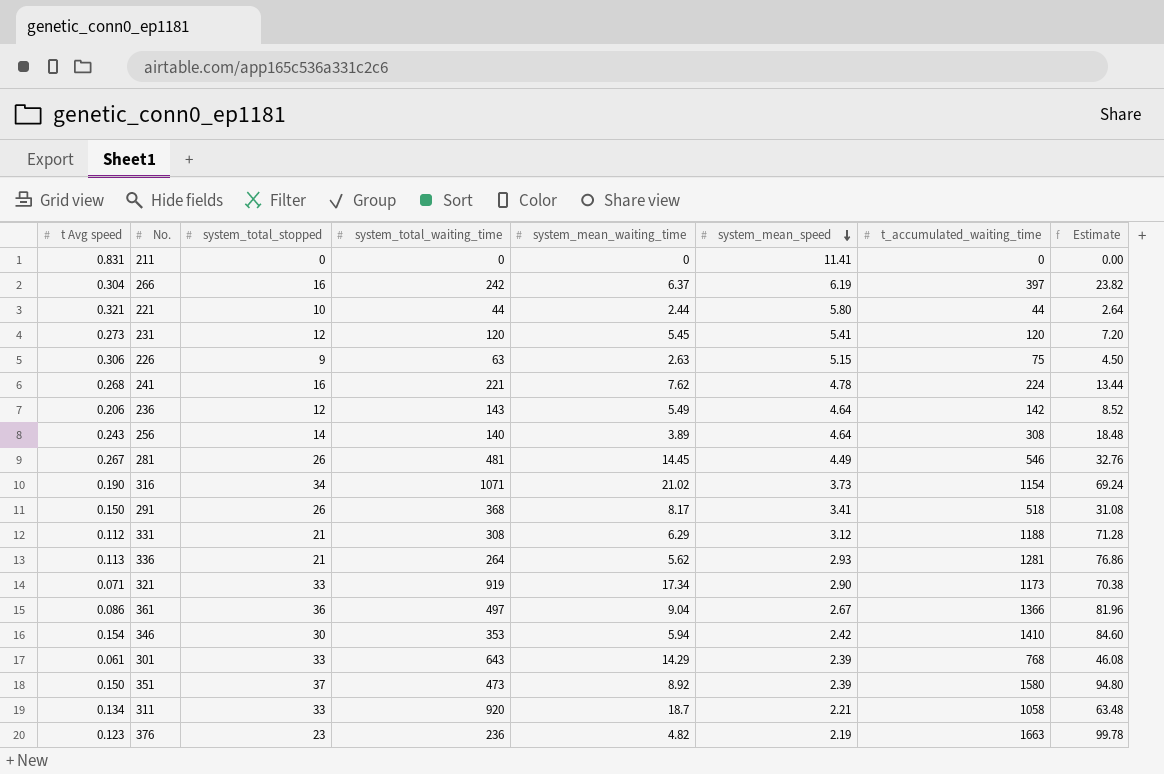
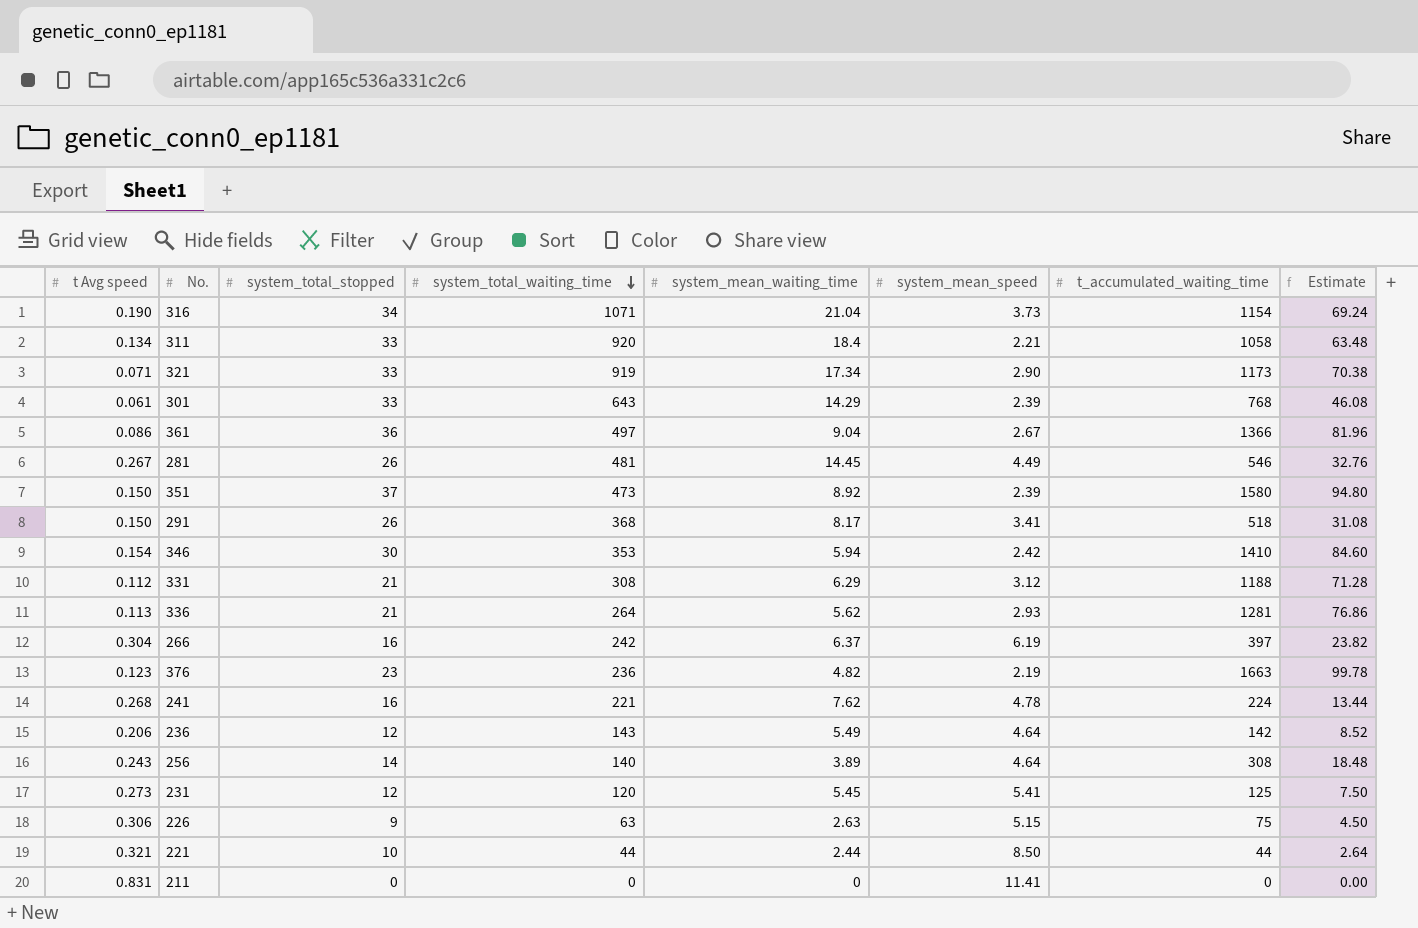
row order: system_mean_speed descending -> system_total_waiting_time descending
316 | system_mean_waiting_time: 21.02 -> 21.04
311 | system_mean_waiting_time: 18.7 -> 18.4
231 | t_accumulated_waiting_time: 120 -> 125
231 | Estimate: 7.20 -> 7.50
221 | system_mean_speed: 5.80 -> 8.50

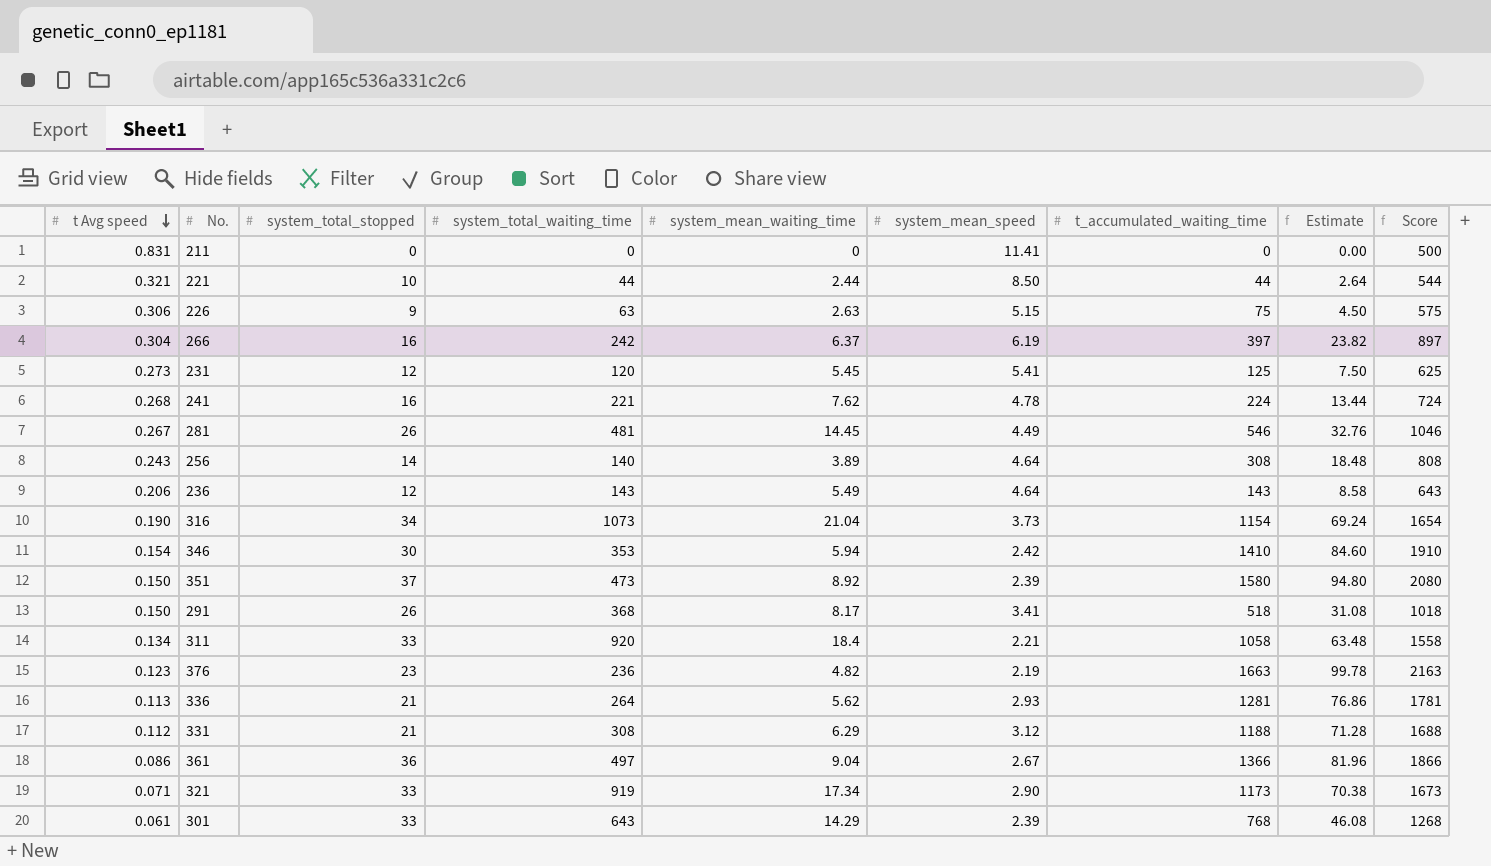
row order: system_total_waiting_time descending -> t Avg speed descending
column Score | formula: none -> [t_accumulated_waiting_time] + 500
236 | t_accumulated_waiting_time: 142 -> 143
236 | Estimate: 8.52 -> 8.58
316 | system_total_waiting_time: 1071 -> 1073

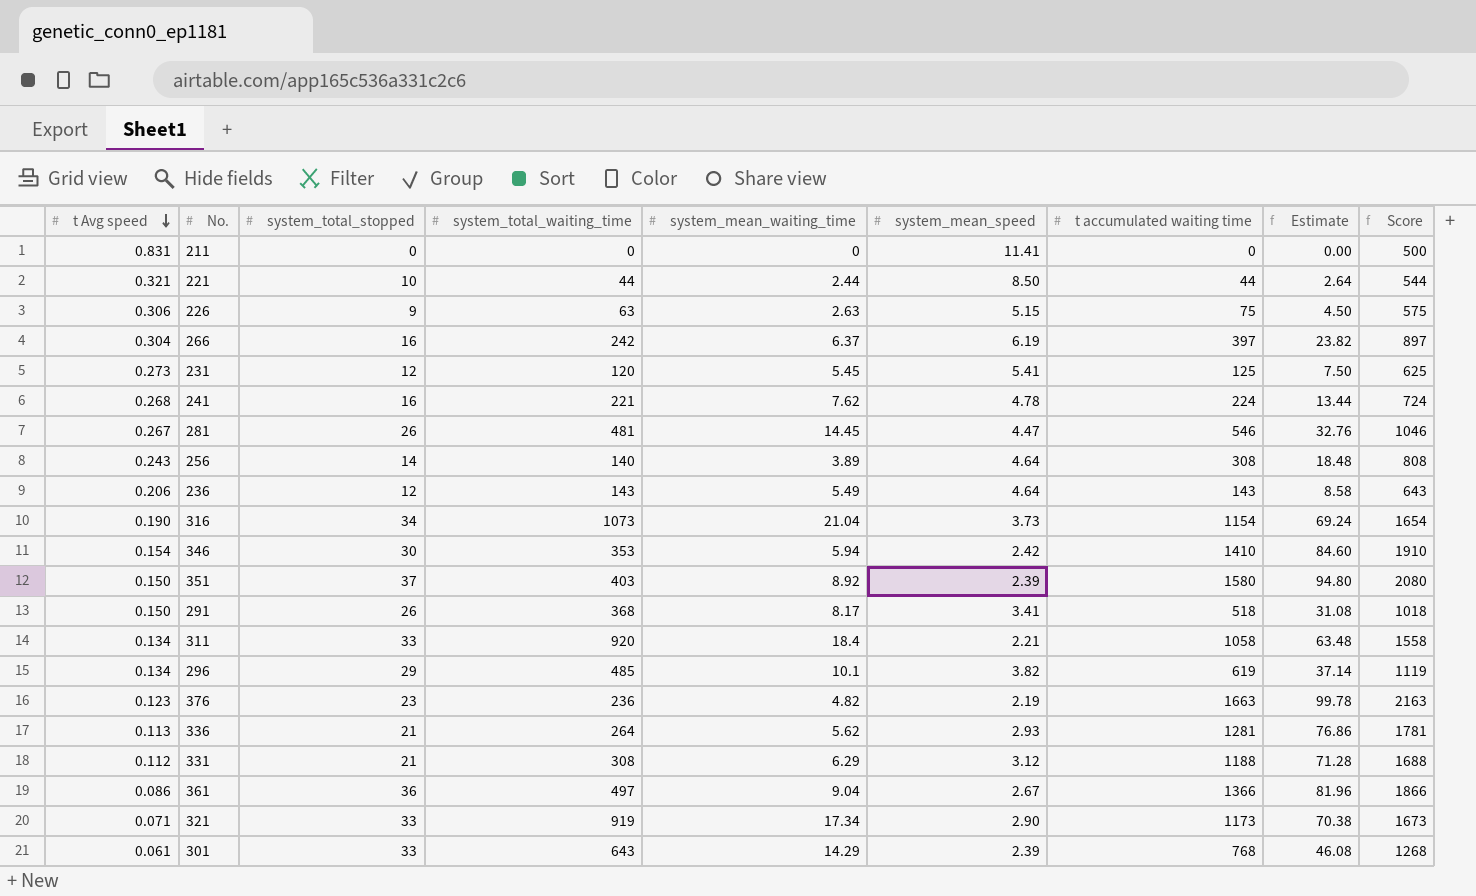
column name: t_accumulated_waiting_time -> t accumulated waiting time
281 | system_mean_speed: 4.49 -> 4.47
351 | system_total_waiting_time: 473 -> 403
row 296: none -> 0.134 | 29 | 485 | 10.1 | 3.82 | 619 | 37.14 | 1119

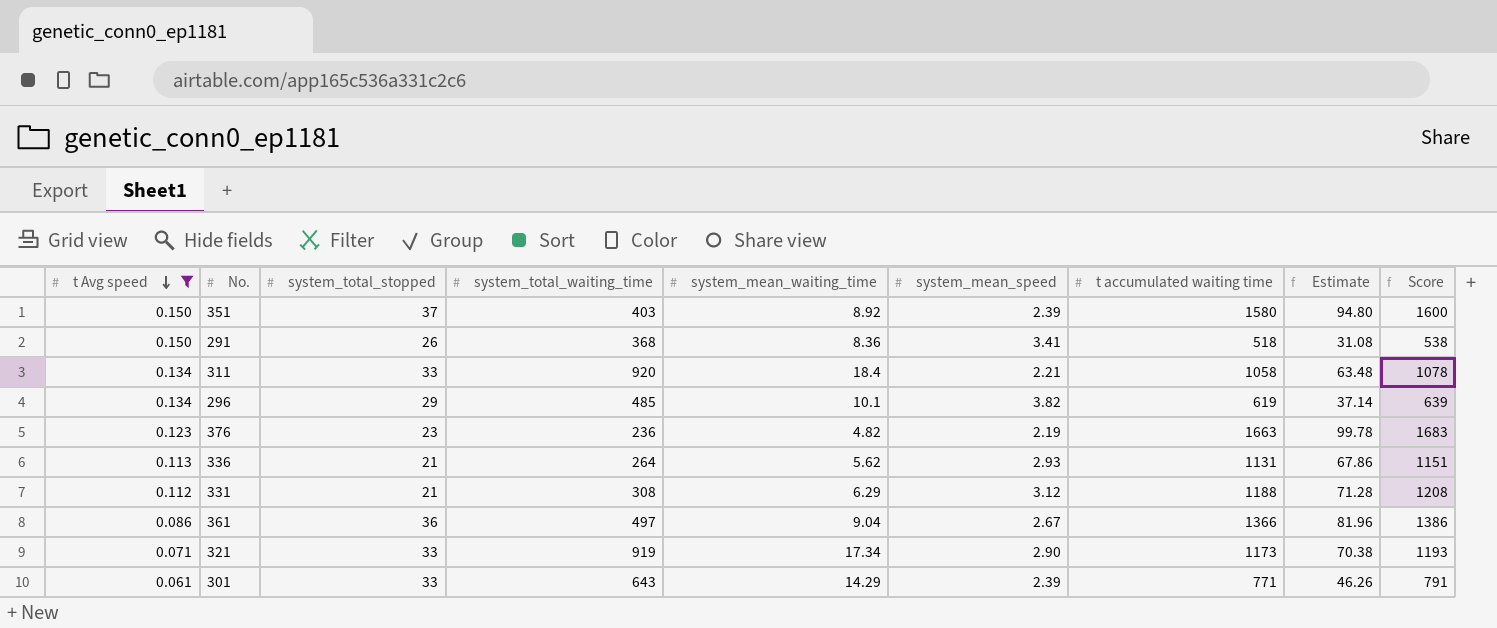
filter: none -> t Avg speed <= 0.150
column Score | formula: [t accumulated waiting time] + 500 -> [t accumulated waiting time] + 20
291 | system_mean_waiting_time: 8.17 -> 8.36
336 | t accumulated waiting time: 1281 -> 1131
336 | Estimate: 76.86 -> 67.86
301 | t accumulated waiting time: 768 -> 771
301 | Estimate: 46.08 -> 46.26

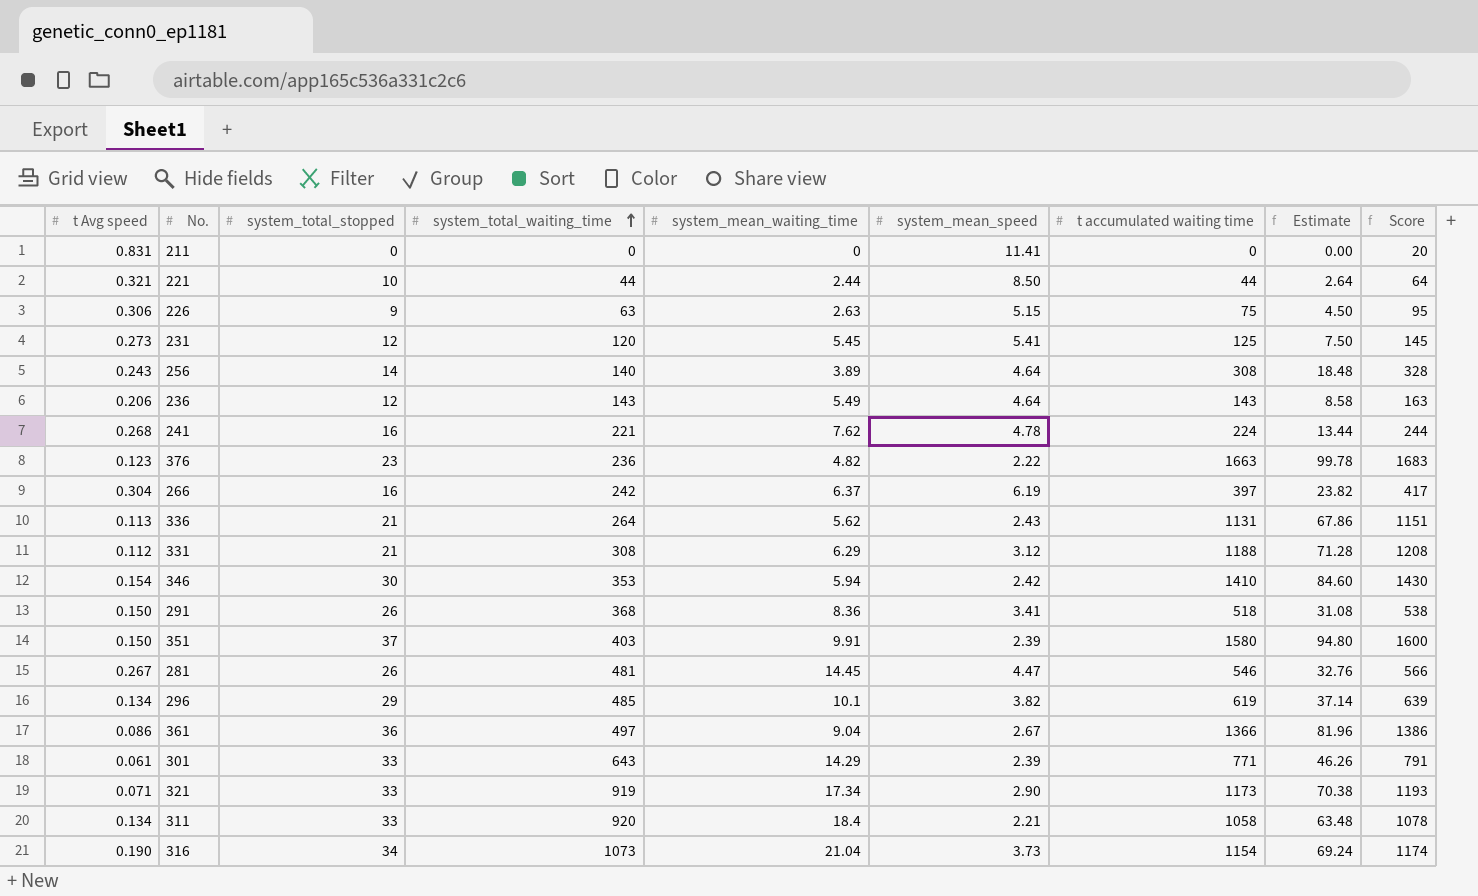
filter: t Avg speed <= 0.150 -> none
row order: t Avg speed descending -> system_total_waiting_time ascending
376 | system_mean_speed: 2.19 -> 2.22
336 | system_mean_speed: 2.93 -> 2.43
351 | system_mean_waiting_time: 8.92 -> 9.91

